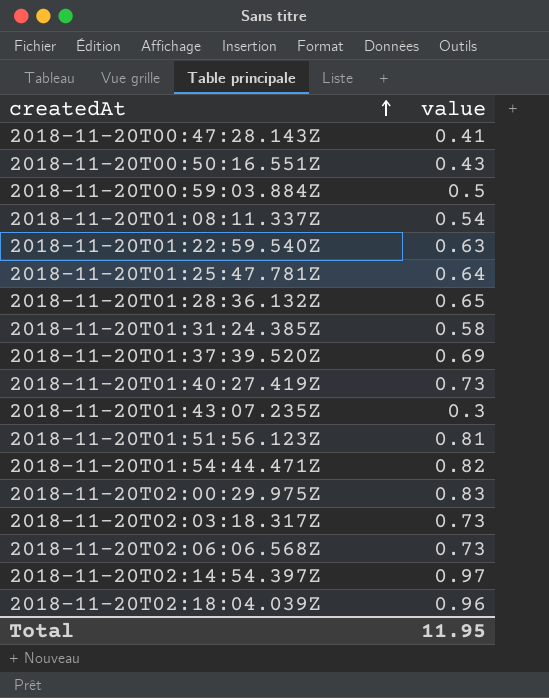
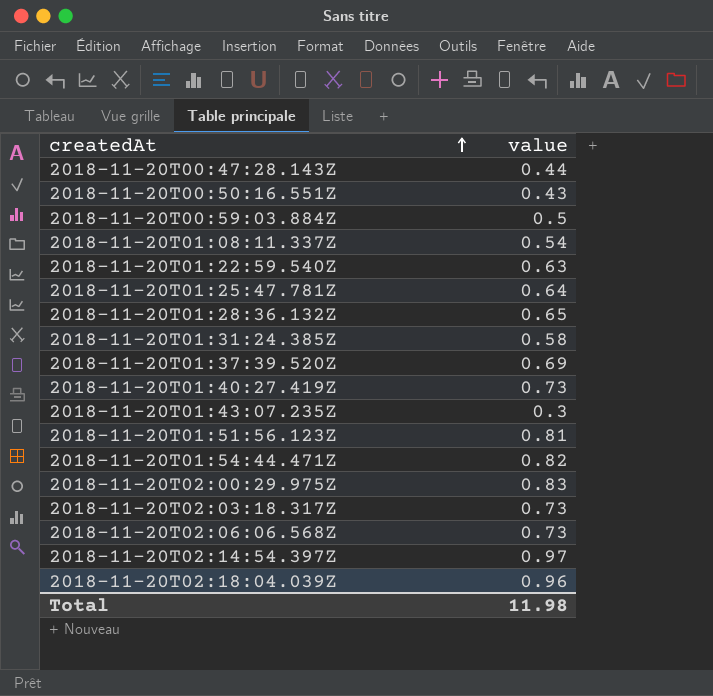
2018-11-20T00:47:28.143Z | value: 0.41 -> 0.44
Total | value: 11.95 -> 11.98

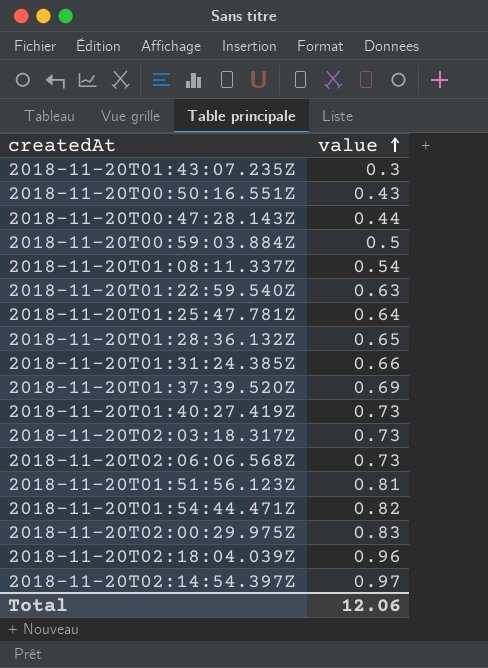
row order: createdAt ascending -> value ascending
2018-11-20T01:31:24.385Z | value: 0.58 -> 0.66
Total | value: 11.98 -> 12.06

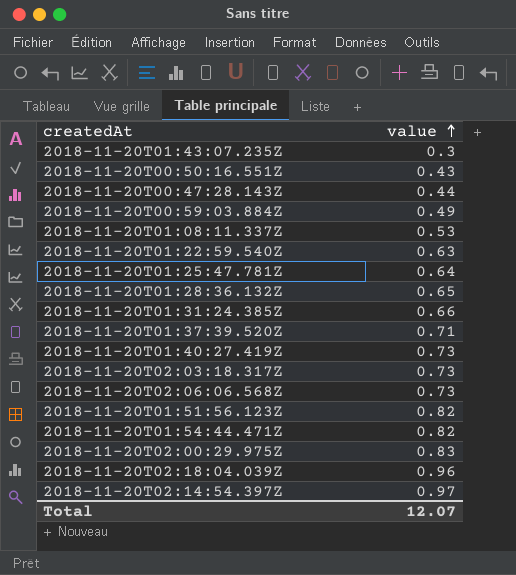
2018-11-20T00:59:03.884Z | value: 0.5 -> 0.49
2018-11-20T01:08:11.337Z | value: 0.54 -> 0.53
2018-11-20T01:37:39.520Z | value: 0.69 -> 0.71
2018-11-20T01:51:56.123Z | value: 0.81 -> 0.82
Total | value: 12.06 -> 12.07

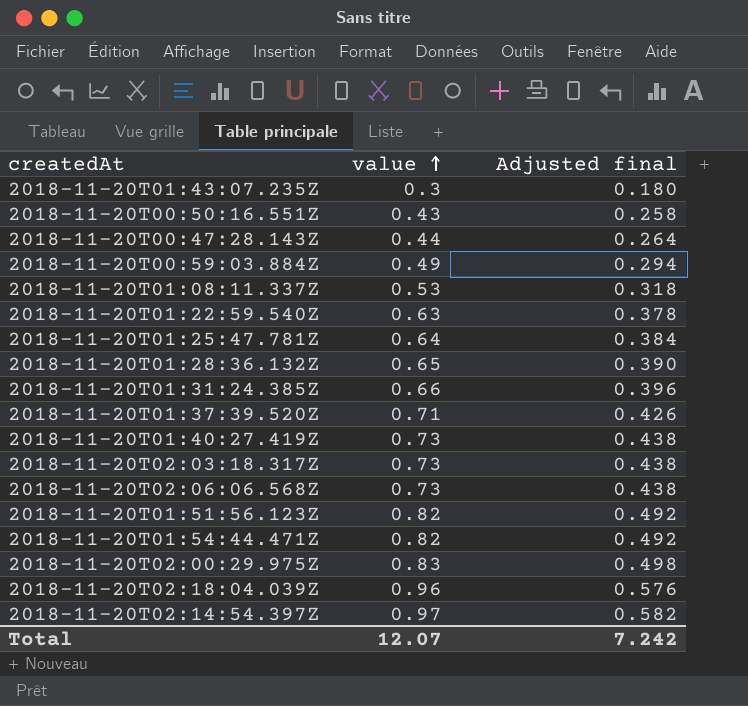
column Adjusted final | formula: none -> [value] * 0.6

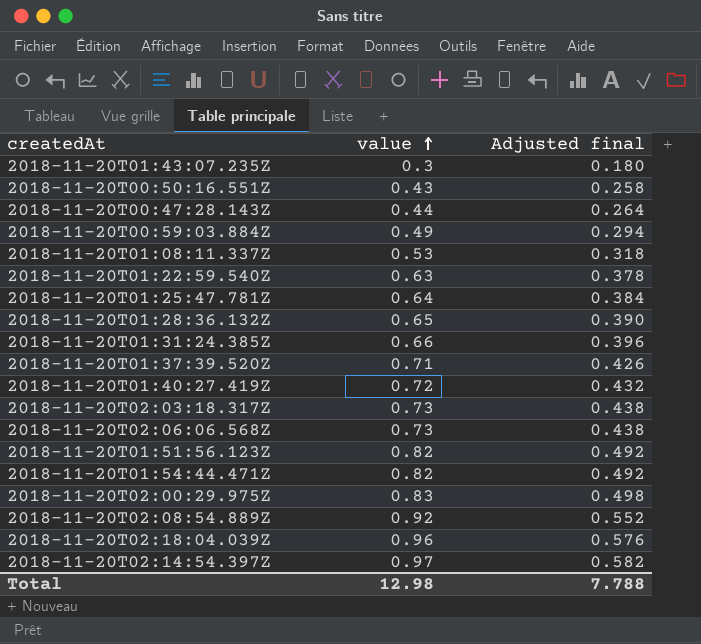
2018-11-20T01:40:27.419Z | value: 0.73 -> 0.72
2018-11-20T01:40:27.419Z | Adjusted final: 0.438 -> 0.432
row 2018-11-20T02:08:54.889Z: none -> 0.92 | 0.552
Total | value: 12.07 -> 12.98
Total | Adjusted final: 7.242 -> 7.788

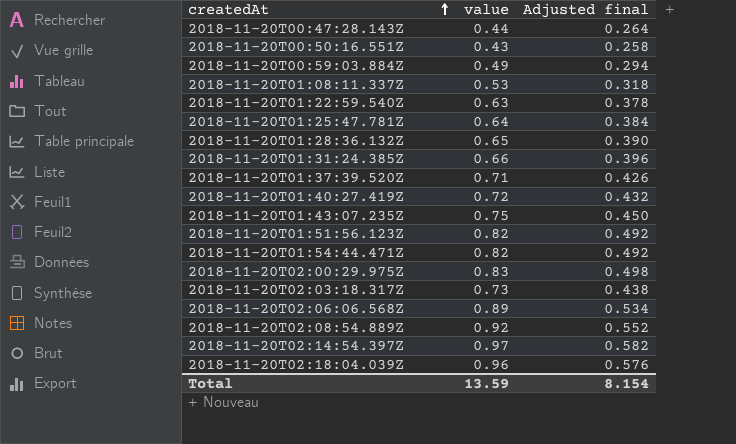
row order: value ascending -> createdAt ascending
2018-11-20T01:43:07.235Z | value: 0.3 -> 0.75
2018-11-20T01:43:07.235Z | Adjusted final: 0.180 -> 0.450
2018-11-20T02:06:06.568Z | value: 0.73 -> 0.89
2018-11-20T02:06:06.568Z | Adjusted final: 0.438 -> 0.534
Total | value: 12.98 -> 13.59
Total | Adjusted final: 7.788 -> 8.154

